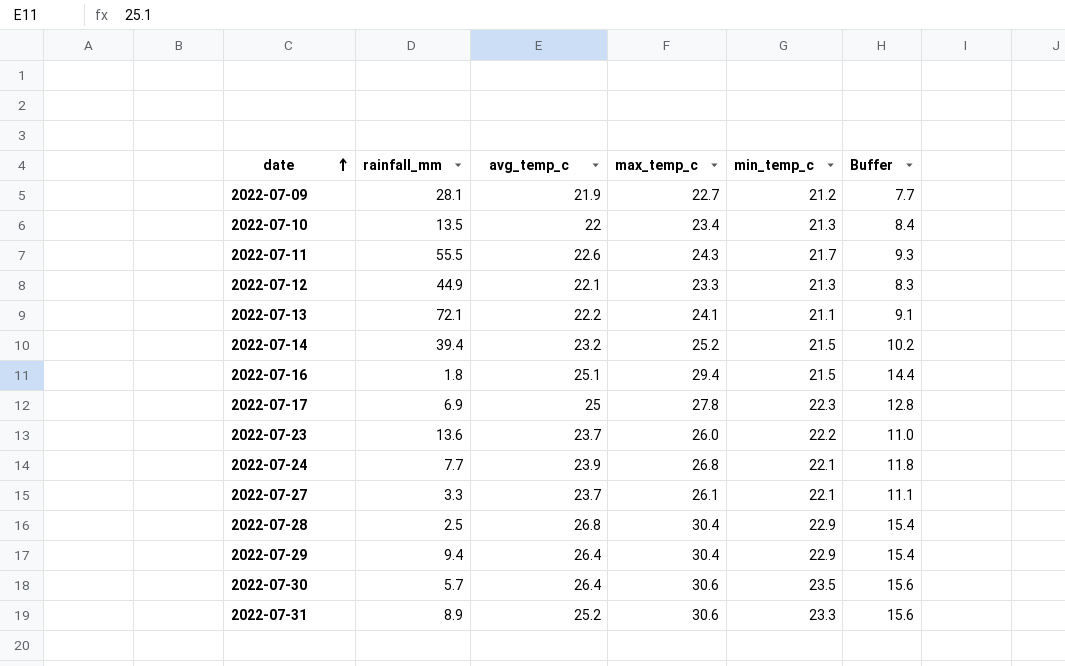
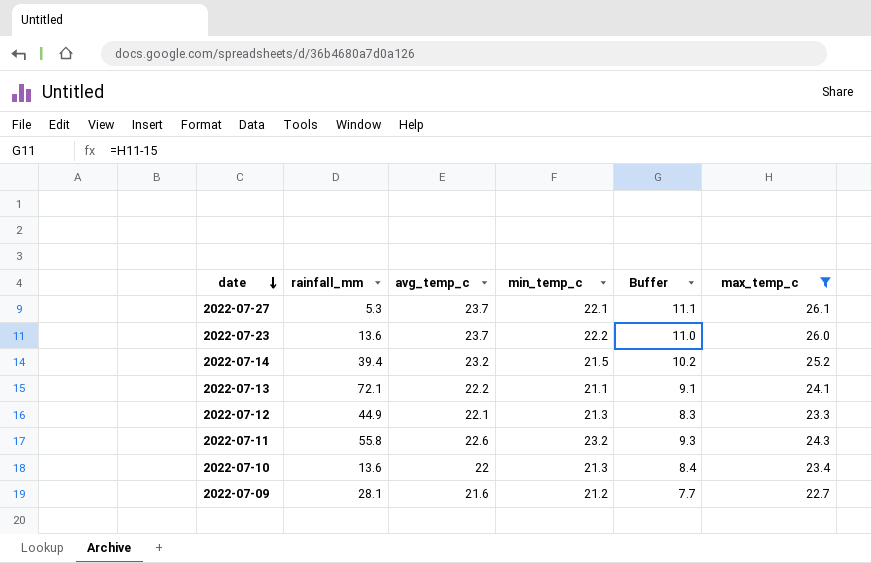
filter: none -> max_temp_c <= 26.1
row order: date ascending -> date descending
column max_temp_c | position: 4 -> 6
2022-07-27 | rainfall_mm: 3.3 -> 5.3
2022-07-11 | rainfall_mm: 55.5 -> 55.8
2022-07-11 | min_temp_c: 21.7 -> 23.2
2022-07-10 | rainfall_mm: 13.5 -> 13.6
2022-07-09 | avg_temp_c: 21.9 -> 21.6

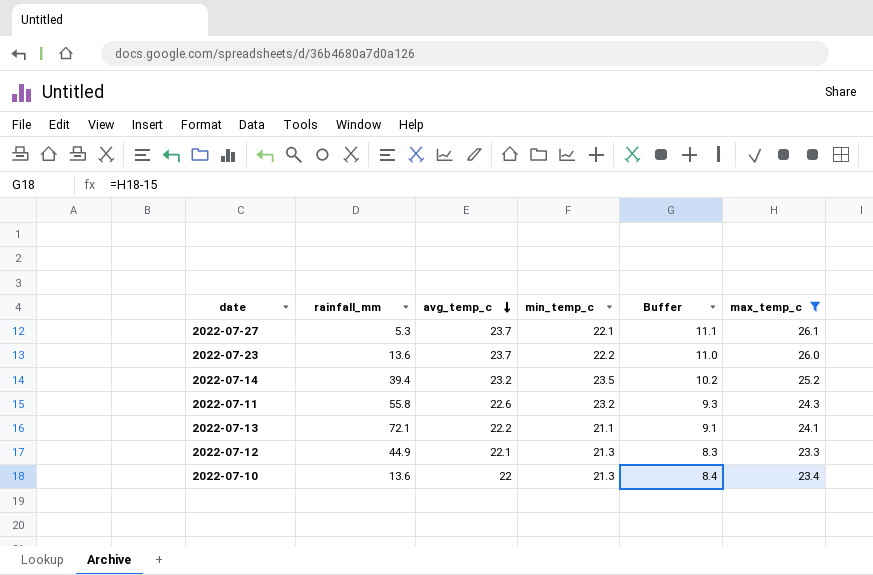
row order: date descending -> avg_temp_c descending
row 2022-07-09: 28.1 | 21.6 | 21.2 | 7.7 | 22.7 -> none
2022-07-14 | min_temp_c: 21.5 -> 23.5

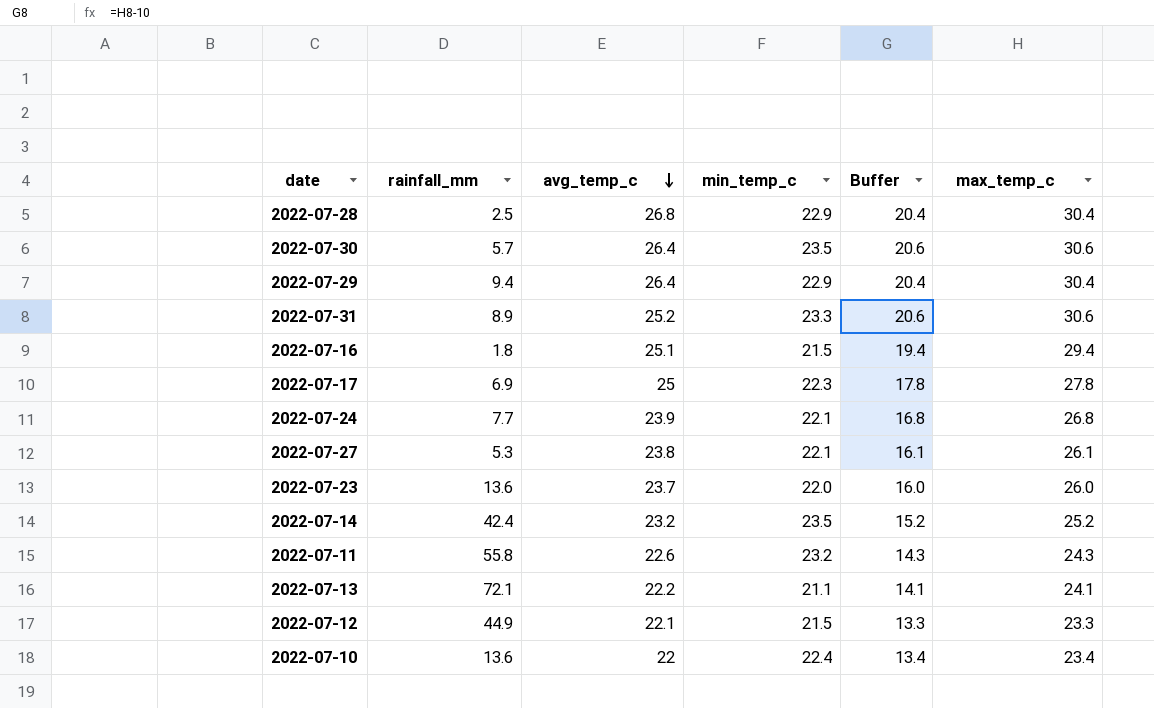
filter: max_temp_c <= 26.1 -> none
column Buffer | formula: [max_temp_c] - 15 -> [max_temp_c] - 10
2022-07-27 | avg_temp_c: 23.7 -> 23.8
2022-07-23 | min_temp_c: 22.2 -> 22.0
2022-07-14 | rainfall_mm: 39.4 -> 42.4
2022-07-12 | min_temp_c: 21.3 -> 21.5
2022-07-10 | min_temp_c: 21.3 -> 22.4

